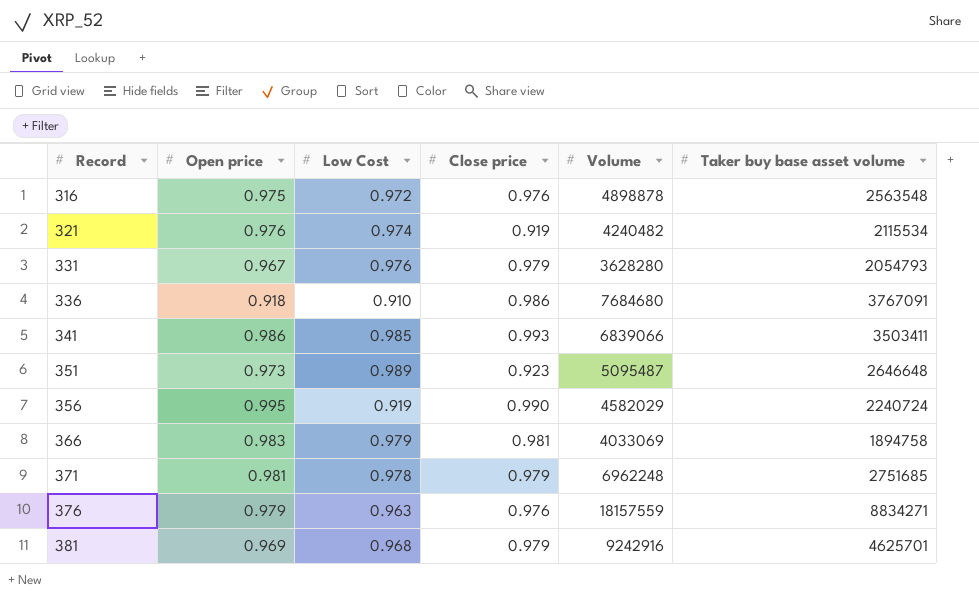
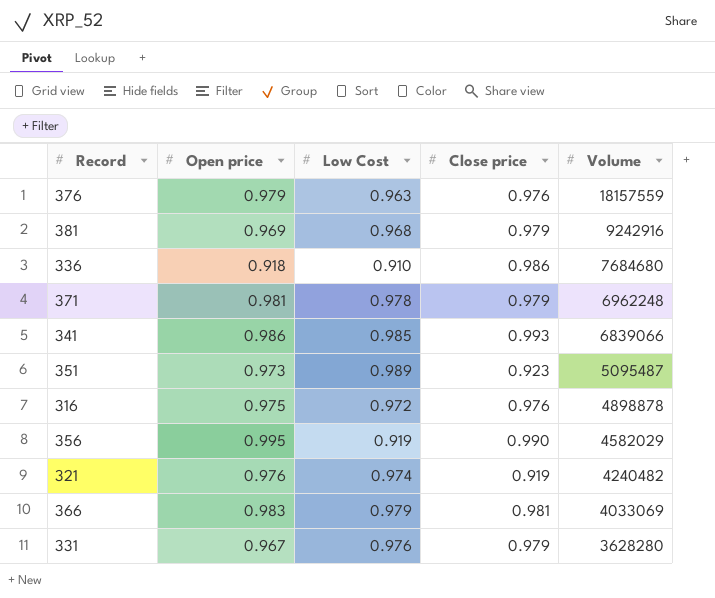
row order: Record ascending -> Volume descending
column Taker buy base asset volume | position: 6 -> none

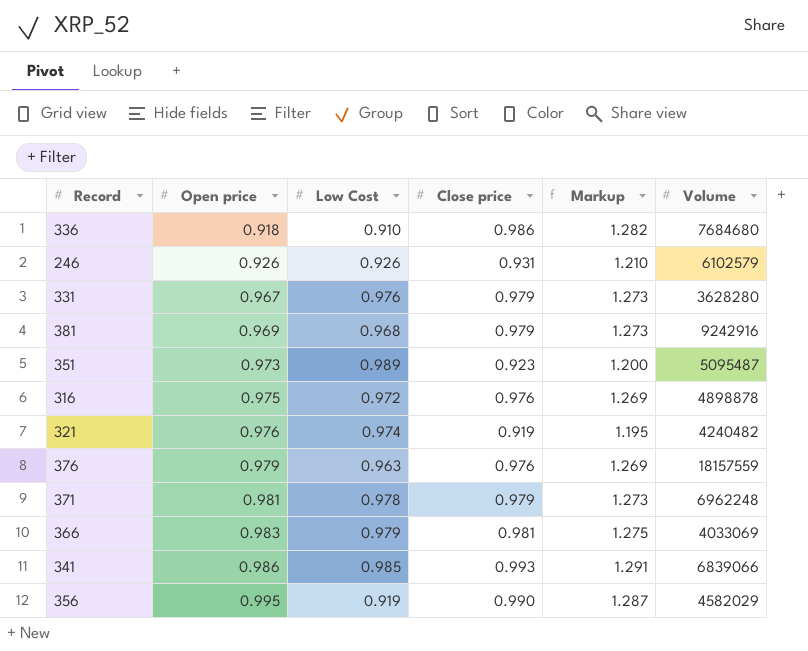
row order: Volume descending -> Open price ascending
column Markup | formula: none -> [Close price] * 1.3
row 246: none -> 0.926 | 0.926 | 0.931 | 1.210 | 6102579

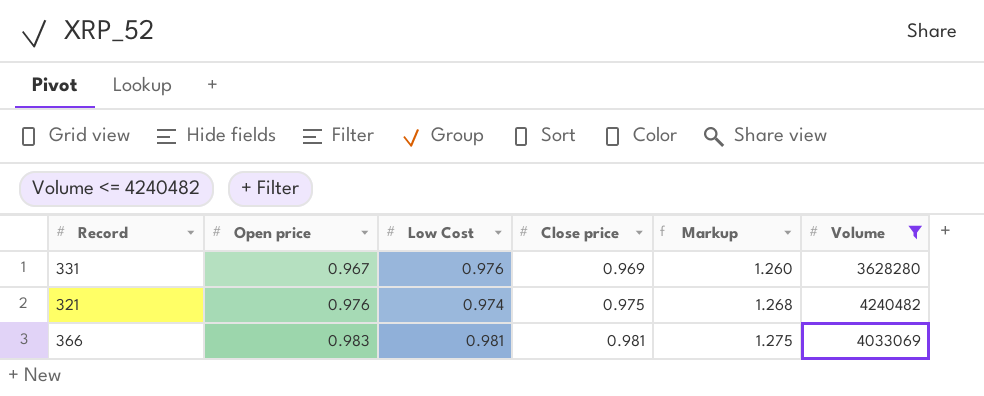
filter: none -> Volume <= 4240482
331 | Close price: 0.979 -> 0.969
331 | Markup: 1.273 -> 1.260
321 | Close price: 0.919 -> 0.975
321 | Markup: 1.195 -> 1.268
366 | Low Cost: 0.979 -> 0.981

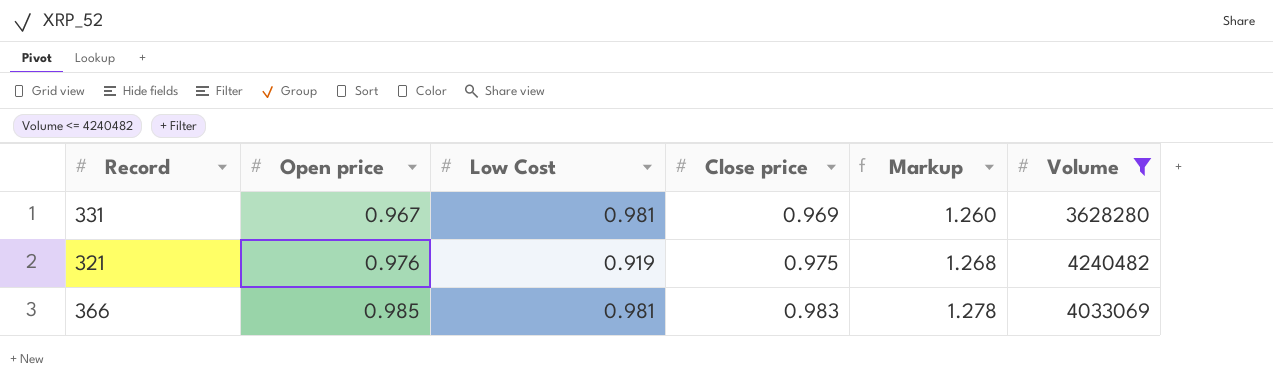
331 | Low Cost: 0.976 -> 0.981
321 | Low Cost: 0.974 -> 0.919
366 | Open price: 0.983 -> 0.985
366 | Close price: 0.981 -> 0.983
366 | Markup: 1.275 -> 1.278

